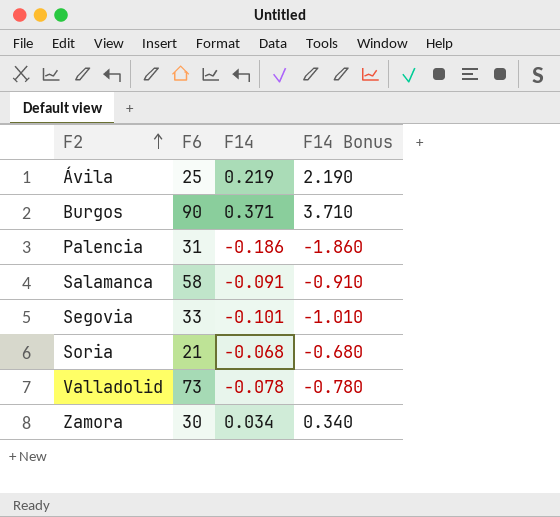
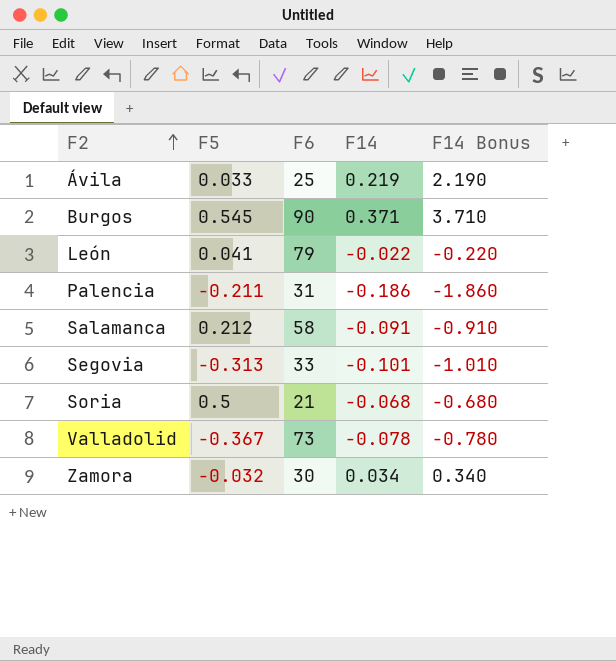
column F5 | position: none -> 2
row León: none -> 0.041 | 79 | -0.022 | -0.220

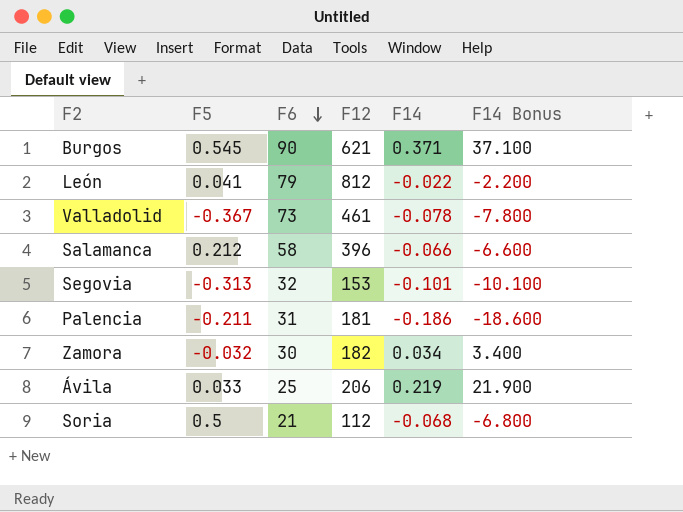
row order: F2 ascending -> F6 descending
column F12 | position: none -> 4
column F14 Bonus | formula: [F14] * 10 -> [F14] * 100
Salamanca | F14: -0.091 -> -0.066
Segovia | F6: 33 -> 32

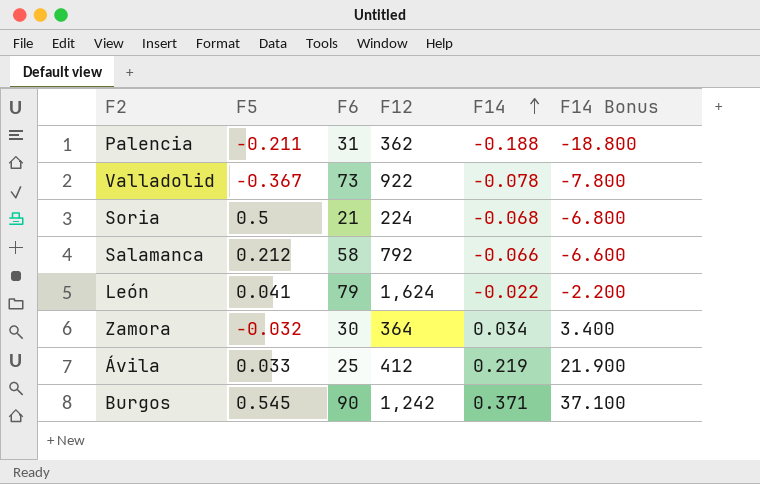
row order: F6 descending -> F14 ascending
row Segovia: -0.313 | 32 | 153 | -0.101 | -10.100 -> none
Palencia | F12: 181 -> 362
Palencia | F14: -0.186 -> -0.188
Palencia | F14 Bonus: -18.600 -> -18.800
Valladolid | F12: 461 -> 922
Soria | F12: 112 -> 224
Salamanca | F12: 396 -> 792
León | F12: 812 -> 1,624
Zamora | F12: 182 -> 364
Ávila | F12: 206 -> 412
Burgos | F12: 621 -> 1,242

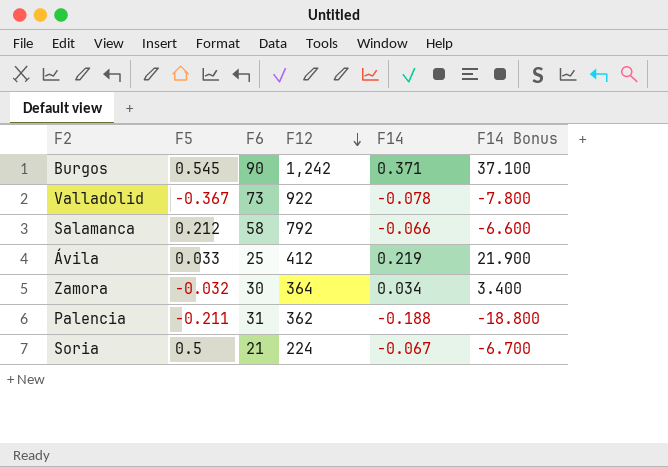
row order: F14 ascending -> F12 descending
row León: 0.041 | 79 | 1,624 | -0.022 | -2.200 -> none
Soria | F14: -0.068 -> -0.067
Soria | F14 Bonus: -6.800 -> -6.700

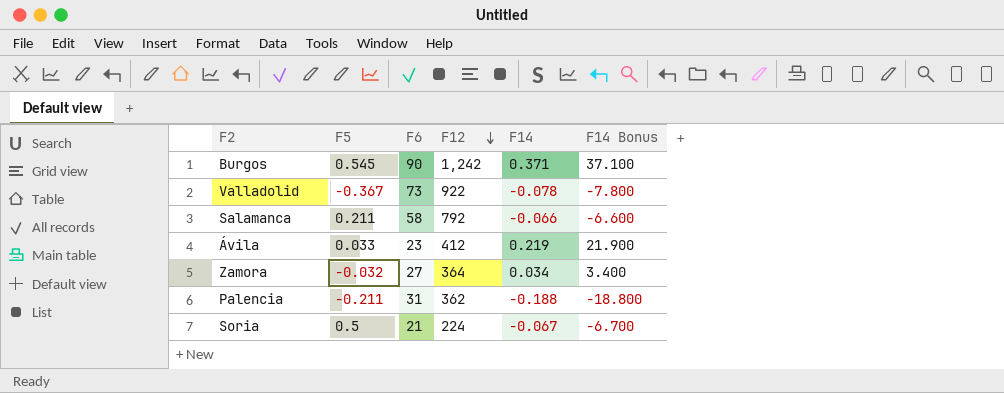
Salamanca | F5: 0.212 -> 0.211
Ávila | F6: 25 -> 23
Zamora | F6: 30 -> 27

